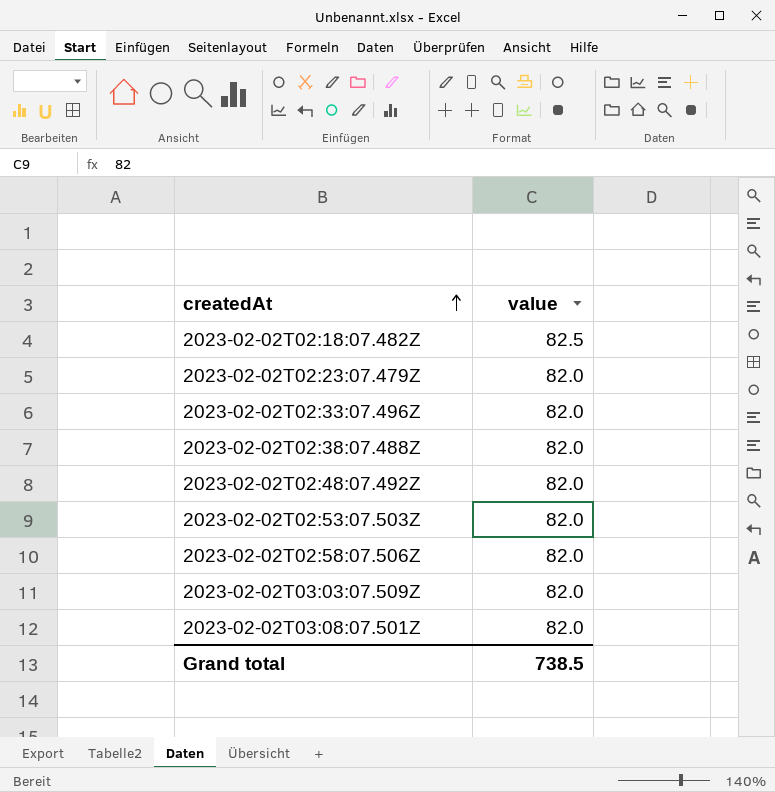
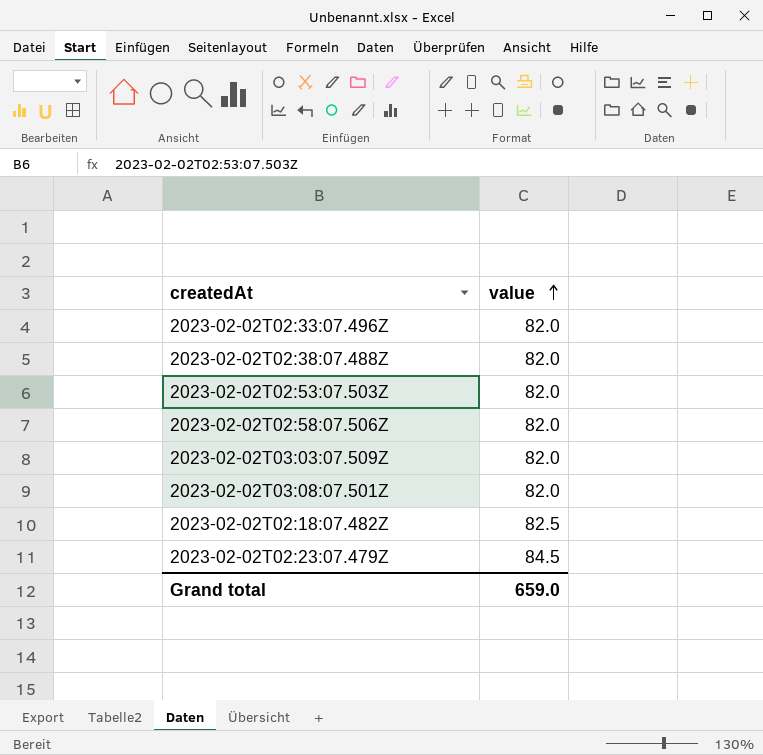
row order: createdAt ascending -> value ascending
row 2023-02-02T02:48:07.492Z: 82.0 -> none
2023-02-02T02:23:07.479Z | value: 82.0 -> 84.5
Grand total | value: 738.5 -> 659.0

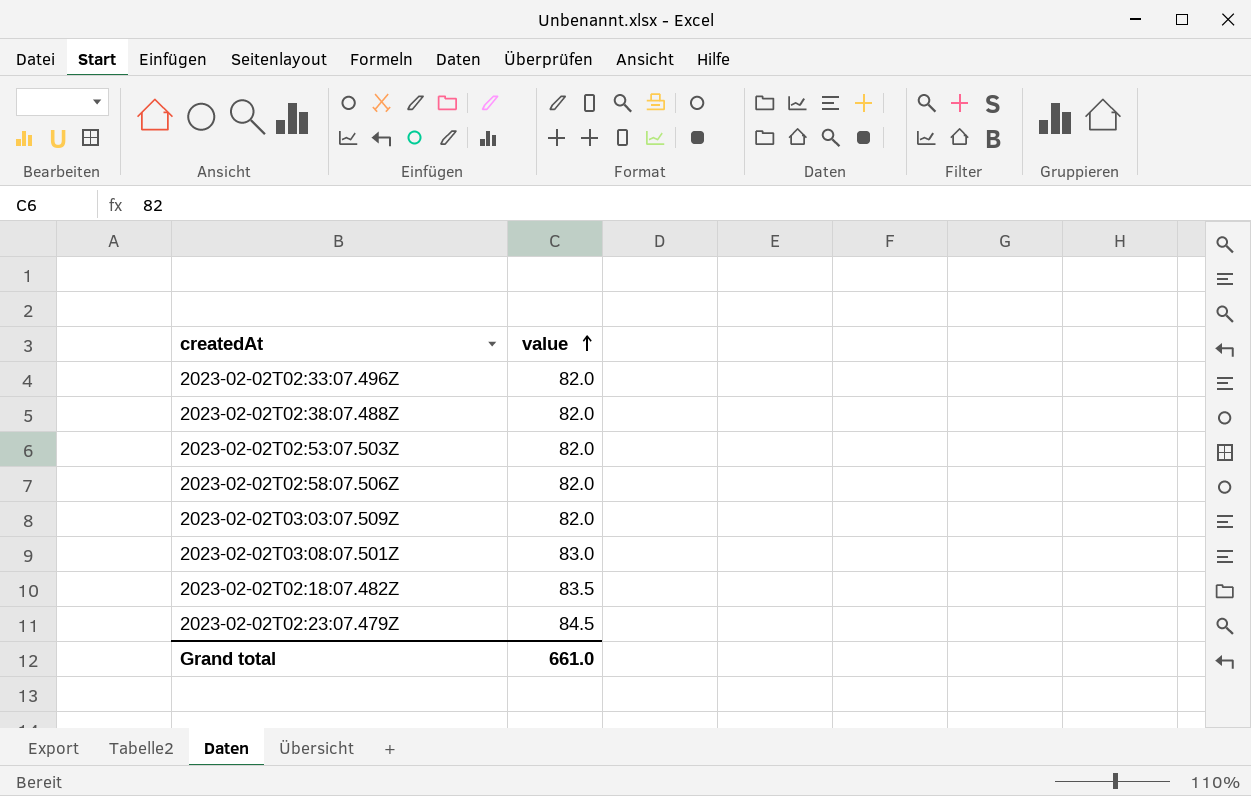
2023-02-02T03:08:07.501Z | value: 82.0 -> 83.0
2023-02-02T02:18:07.482Z | value: 82.5 -> 83.5
Grand total | value: 659.0 -> 661.0

